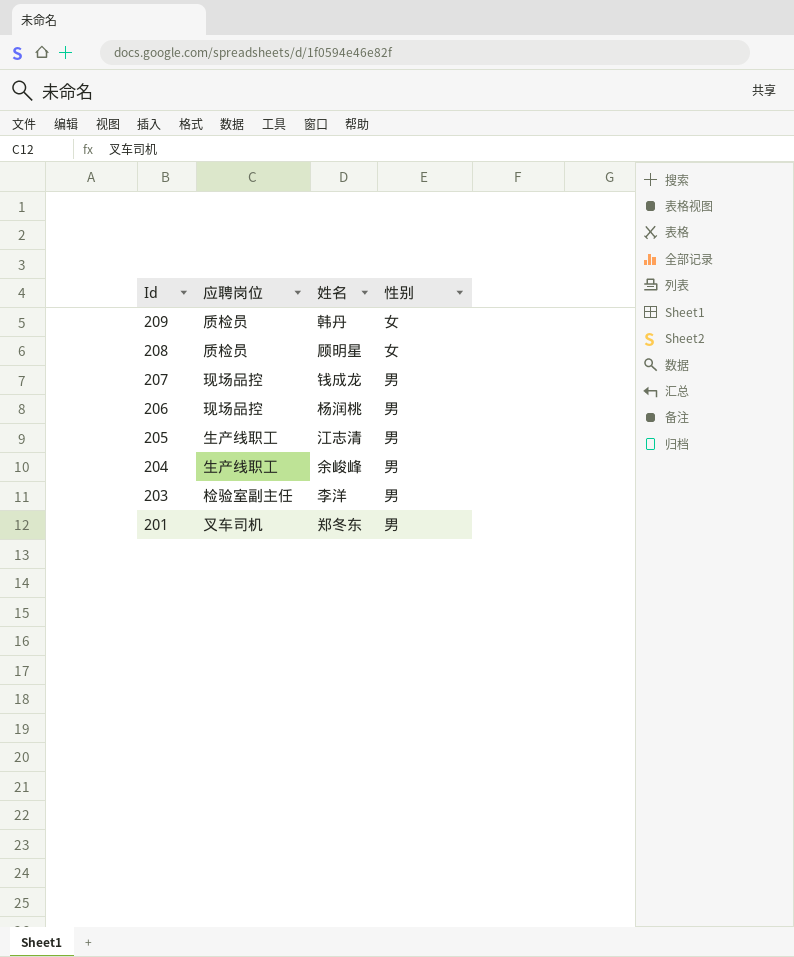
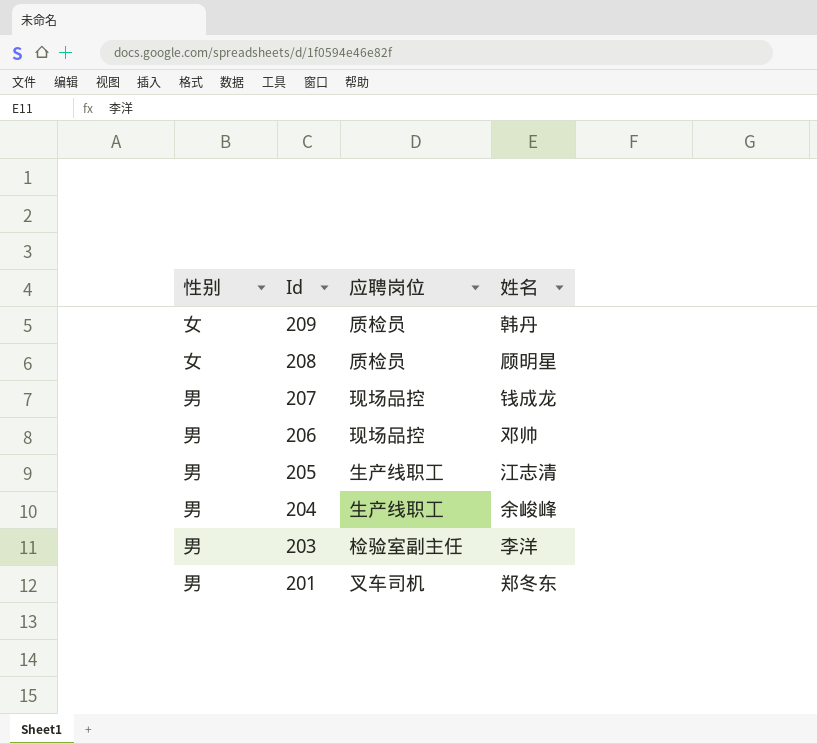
column 性别 | position: 4 -> 1
206 | 姓名: 杨润桃 -> 邓帅

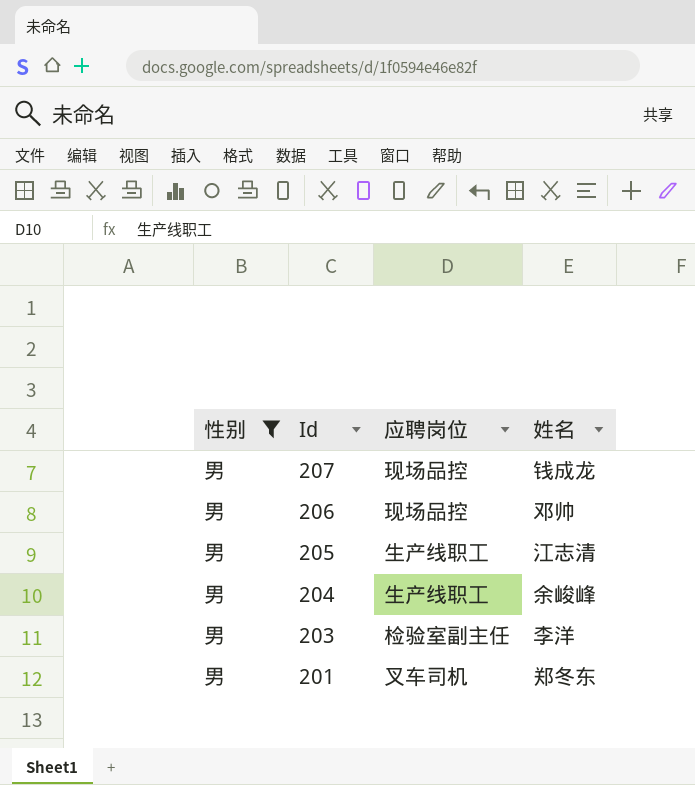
filter: none -> 性别 = 男

